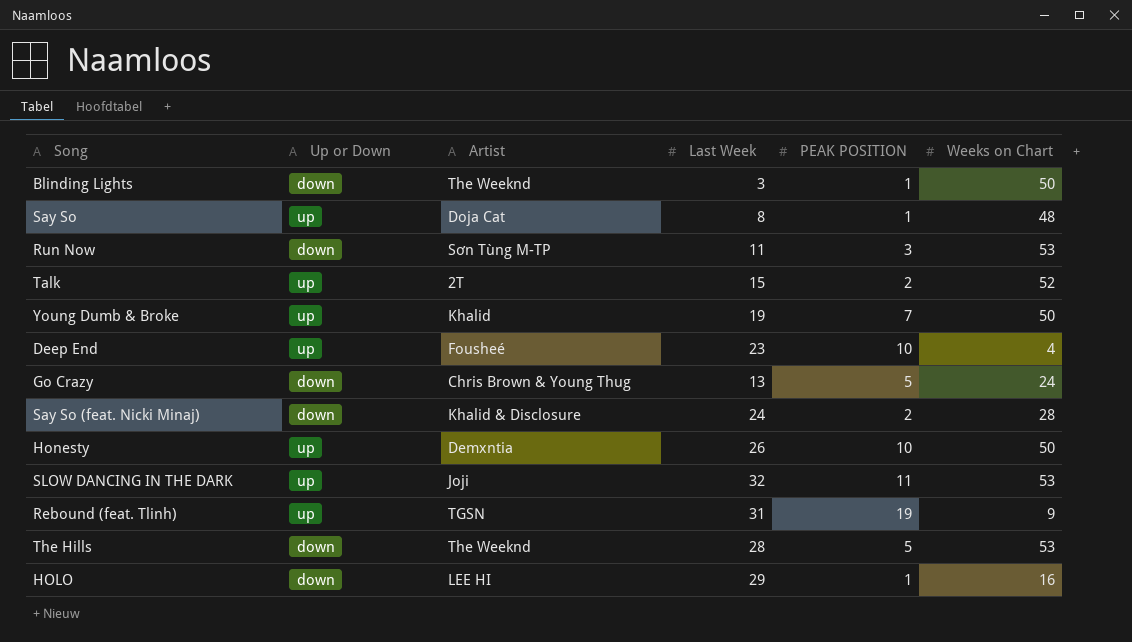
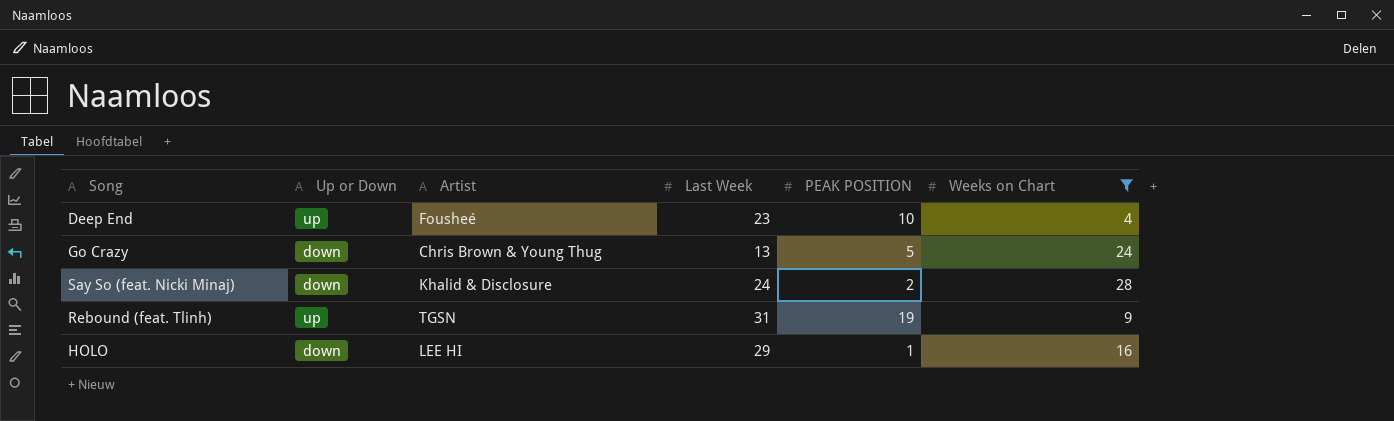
filter: none -> Weeks on Chart <= 28

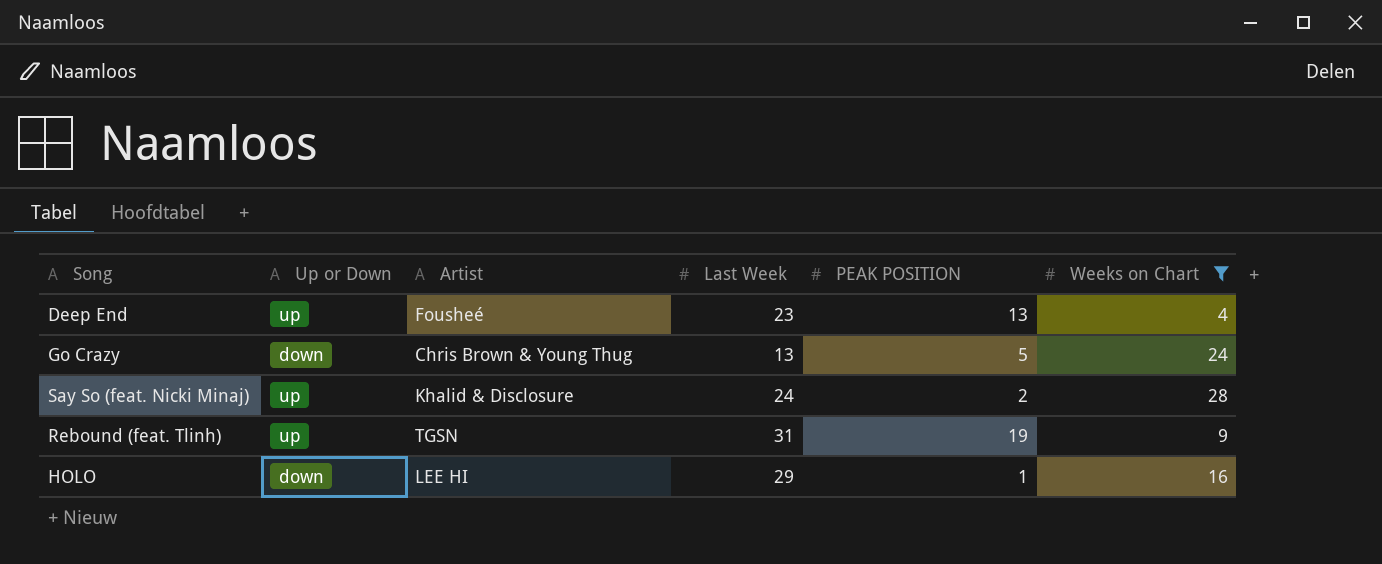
Deep End | PEAK POSITION: 10 -> 13
Say So (feat. Nicki Minaj) | Up or Down: down -> up

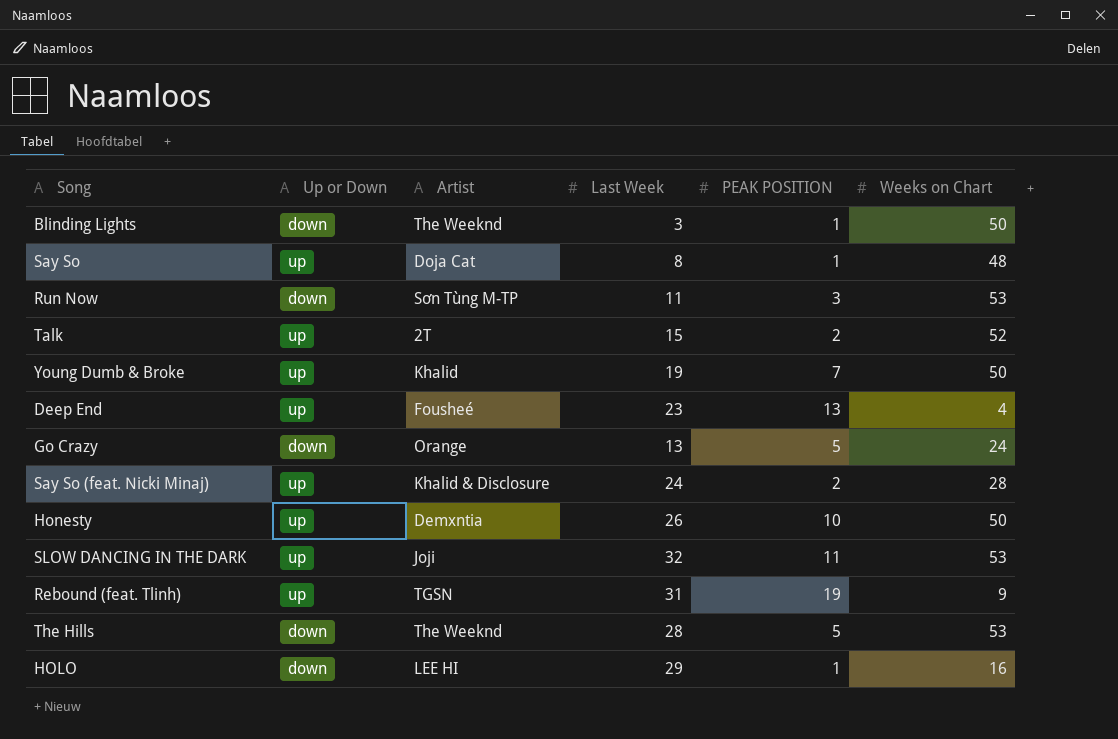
filter: Weeks on Chart <= 28 -> none
Go Crazy | Artist: Chris Brown & Young Thug -> Orange

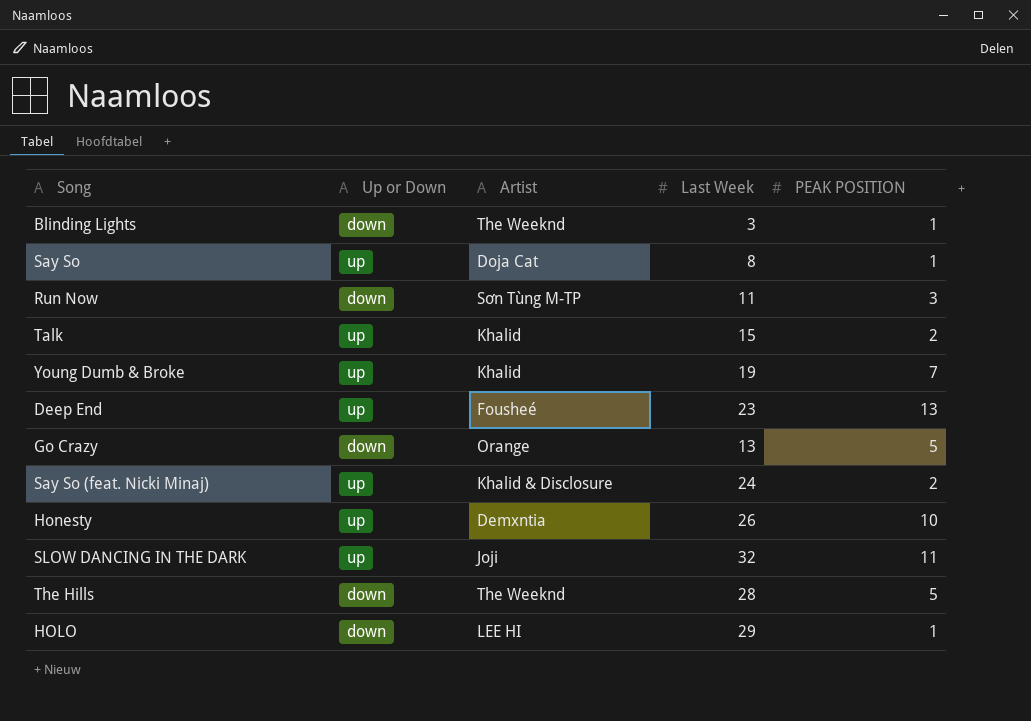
column Weeks on Chart | position: 6 -> none
row Rebound (feat. Tlinh): up | TGSN | 31 | 19 | 9 -> none
Talk | Artist: 2T -> Khalid

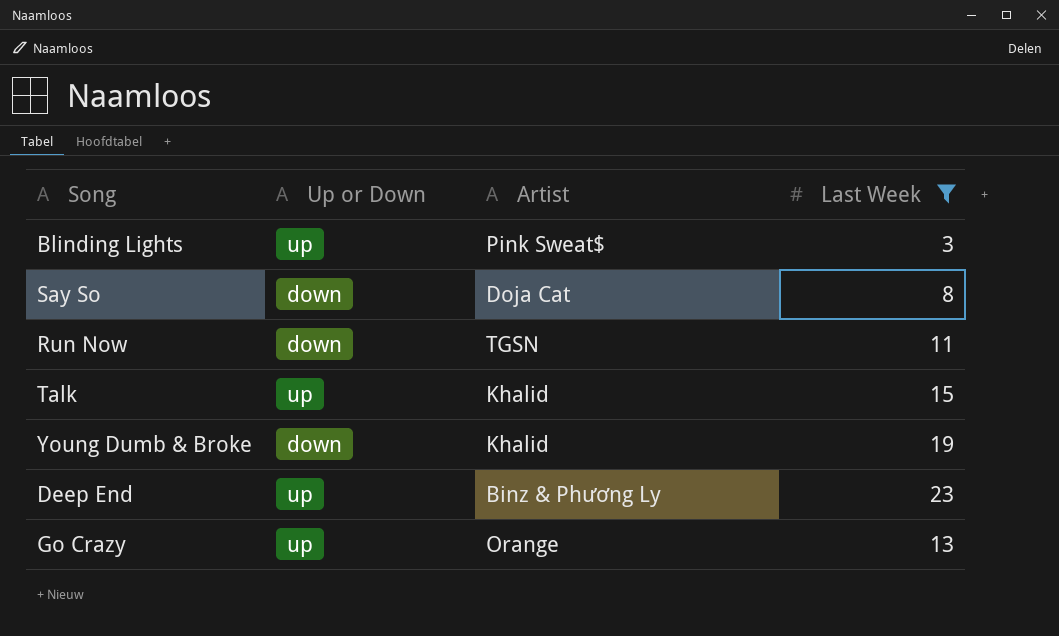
filter: none -> Last Week <= 23
column PEAK POSITION | position: 5 -> none
Blinding Lights | Up or Down: down -> up
Blinding Lights | Artist: The Weeknd -> Pink Sweat$
Say So | Up or Down: up -> down
Run Now | Artist: Sơn Tùng M-TP -> TGSN
Young Dumb & Broke | Up or Down: up -> down
Deep End | Artist: Fousheé -> Binz & Phương Ly
Go Crazy | Up or Down: down -> up

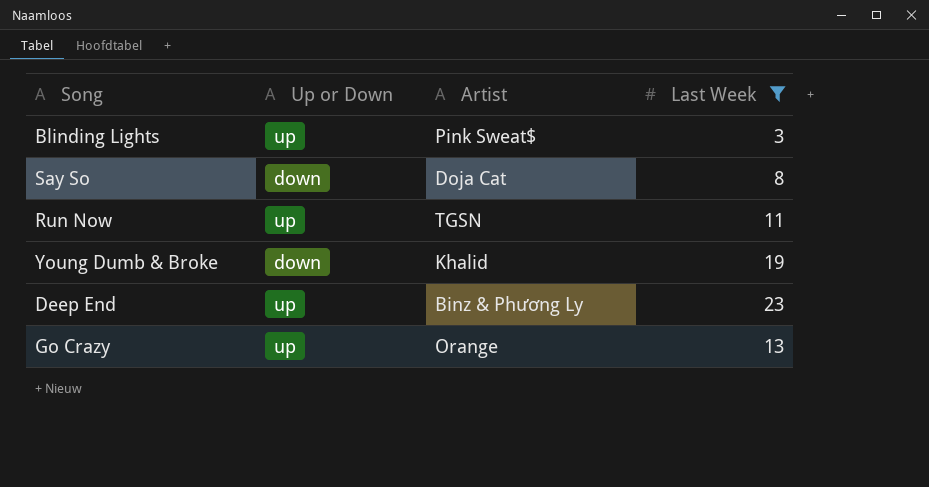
row Talk: up | Khalid | 15 -> none
Run Now | Up or Down: down -> up

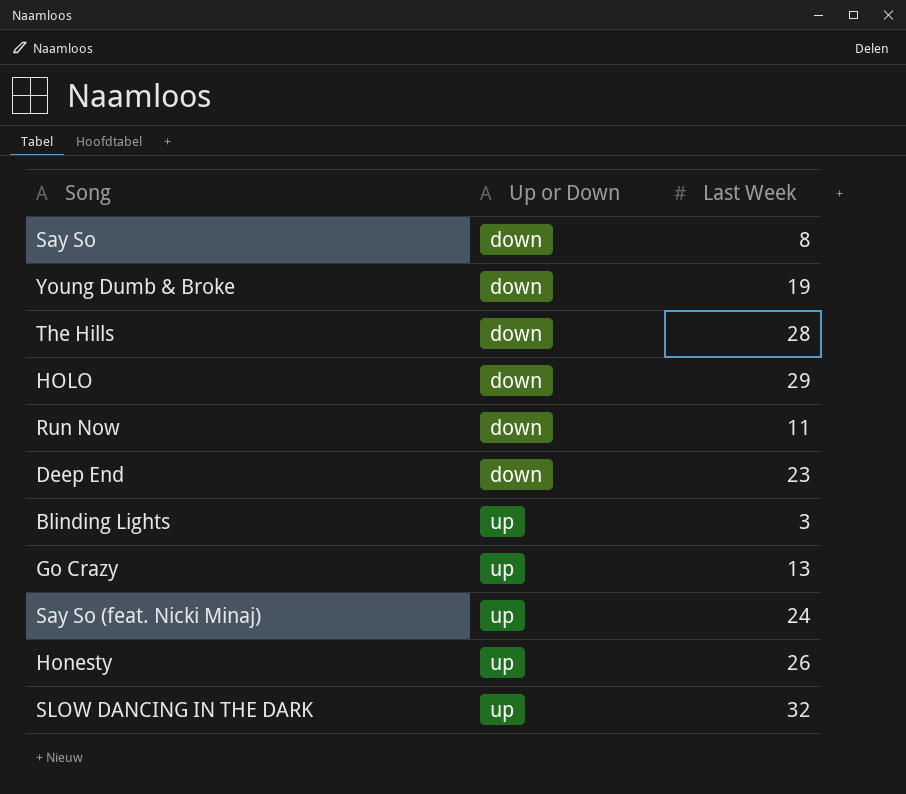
filter: Last Week <= 23 -> none
row order: none -> Up or Down ascending
column Artist | position: 3 -> none
Run Now | Up or Down: up -> down
Deep End | Up or Down: up -> down

